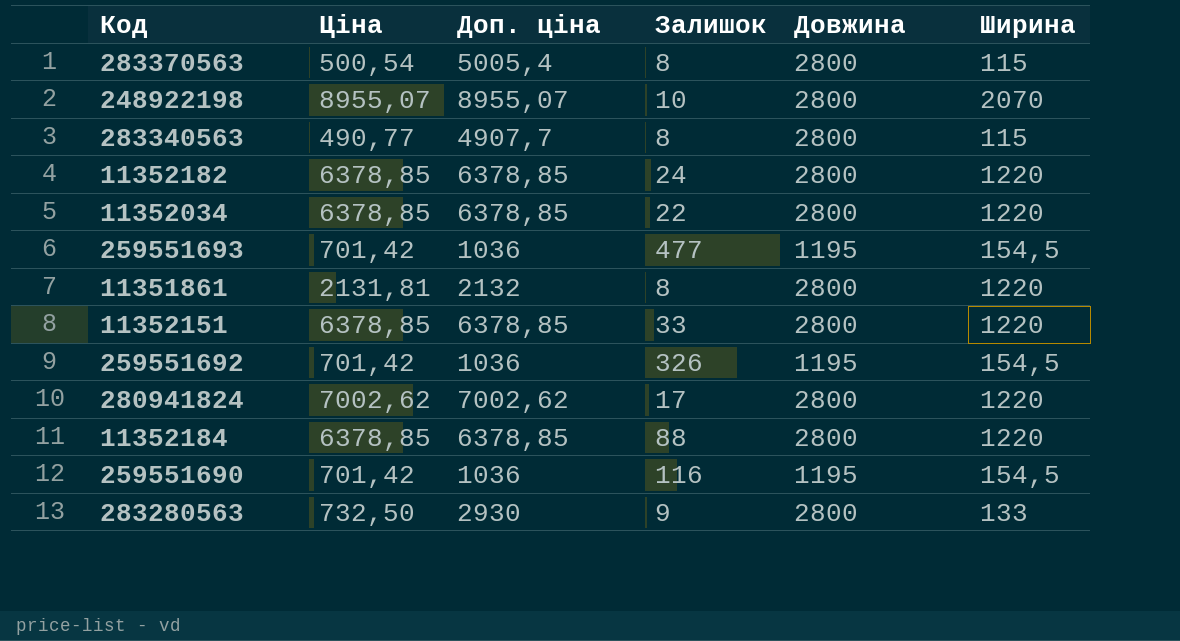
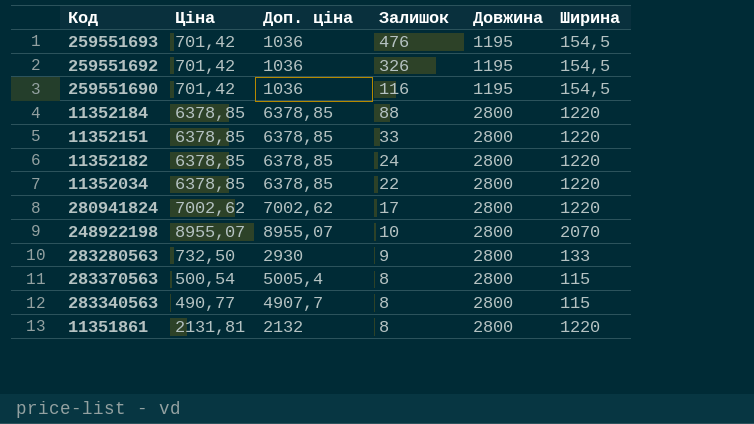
row order: none -> Залишок descending
259551693 | Залишок: 477 -> 476

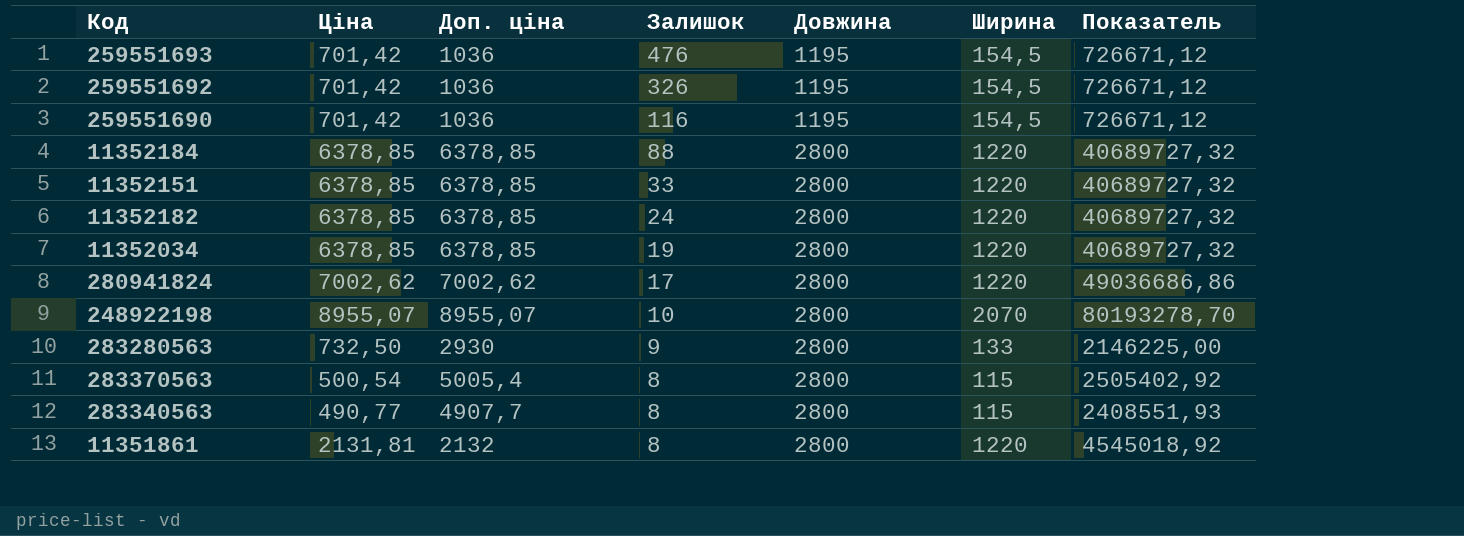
column Показатель | formula: none -> [Ціна] * [Доп. ціна]
11352034 | Залишок: 22 -> 19

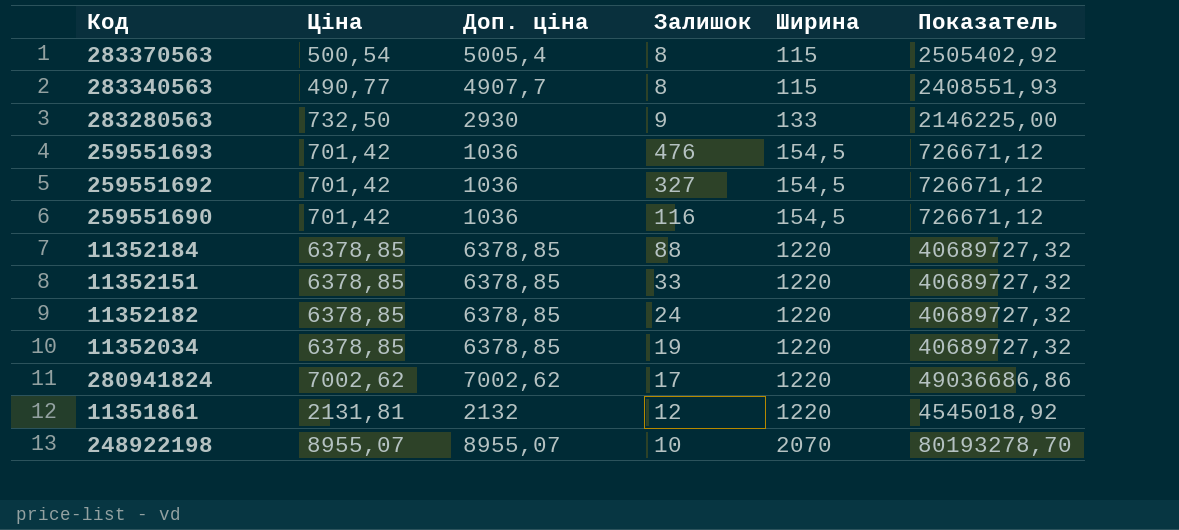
row order: Залишок descending -> Ширина ascending
column Довжина | position: 5 -> none
259551692 | Залишок: 326 -> 327
11351861 | Залишок: 8 -> 12

